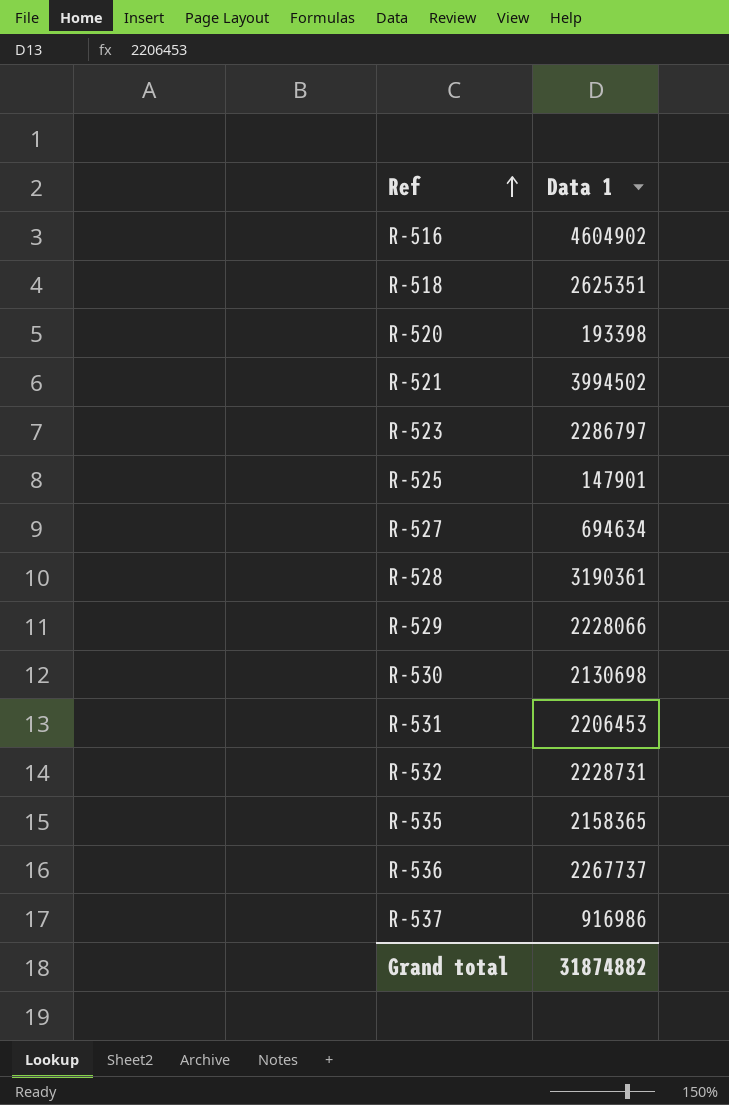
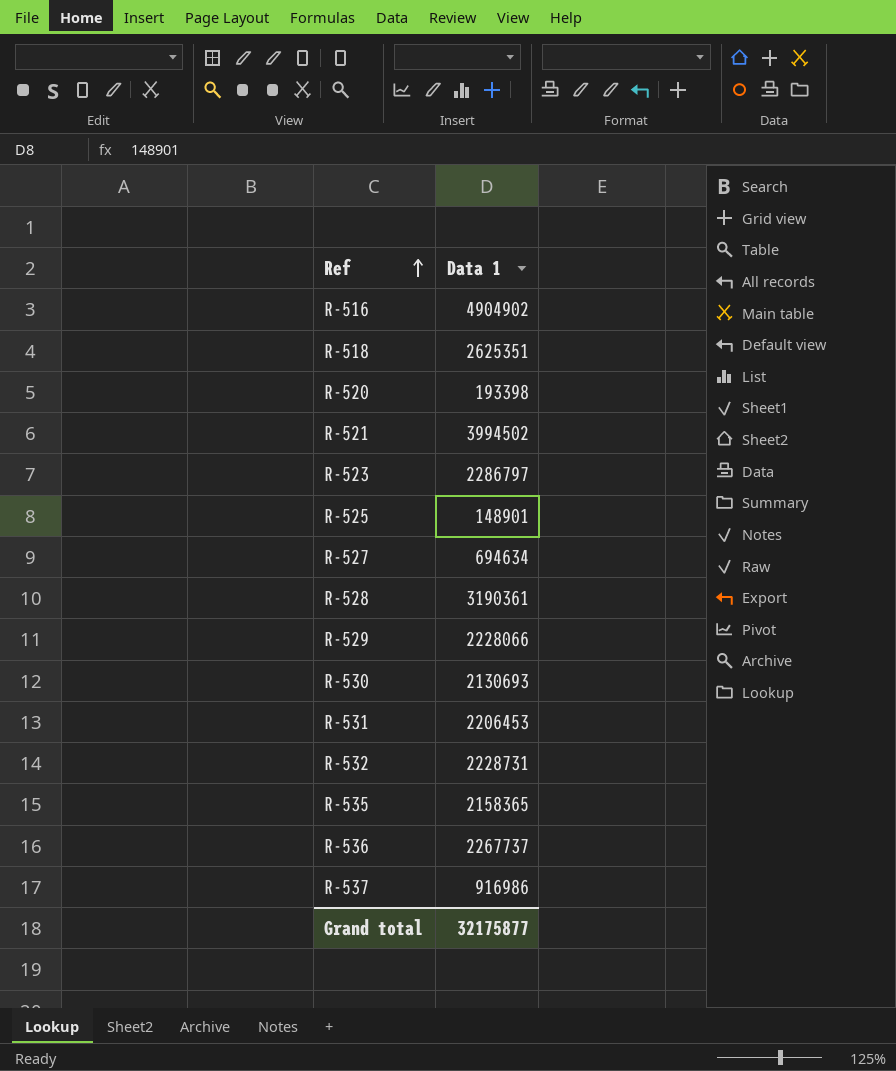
R-516 | Data 1: 4604902 -> 4904902
R-525 | Data 1: 147901 -> 148901
R-530 | Data 1: 2130698 -> 2130693
Grand total | Data 1: 31874882 -> 32175877

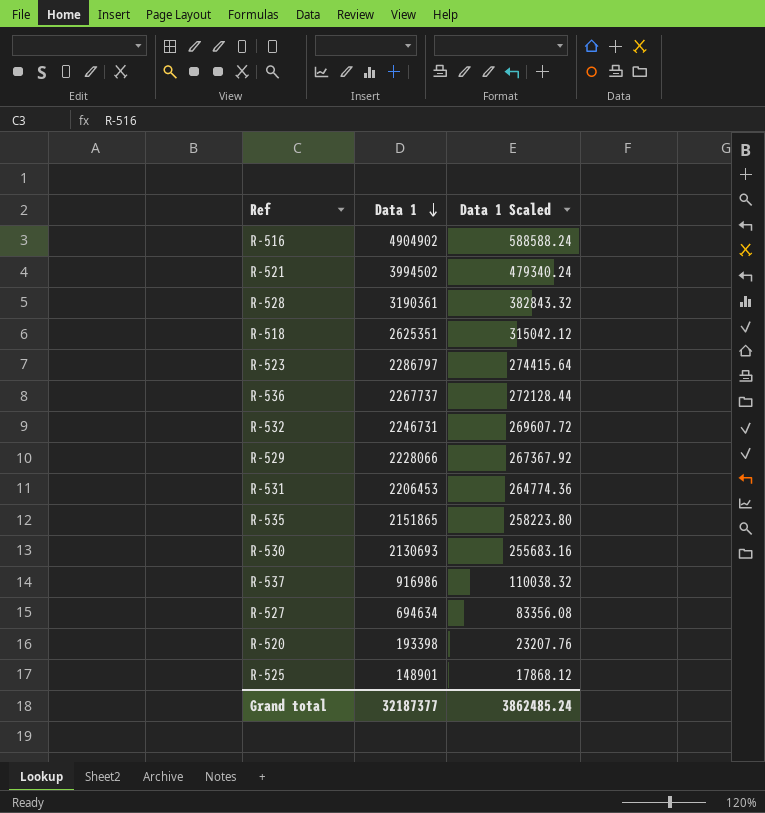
row order: Ref ascending -> Data 1 descending
column Data 1 Scaled | formula: none -> [Data 1] * 0.12
R-532 | Data 1: 2228731 -> 2246731
R-535 | Data 1: 2158365 -> 2151865
Grand total | Data 1: 32175877 -> 32187377

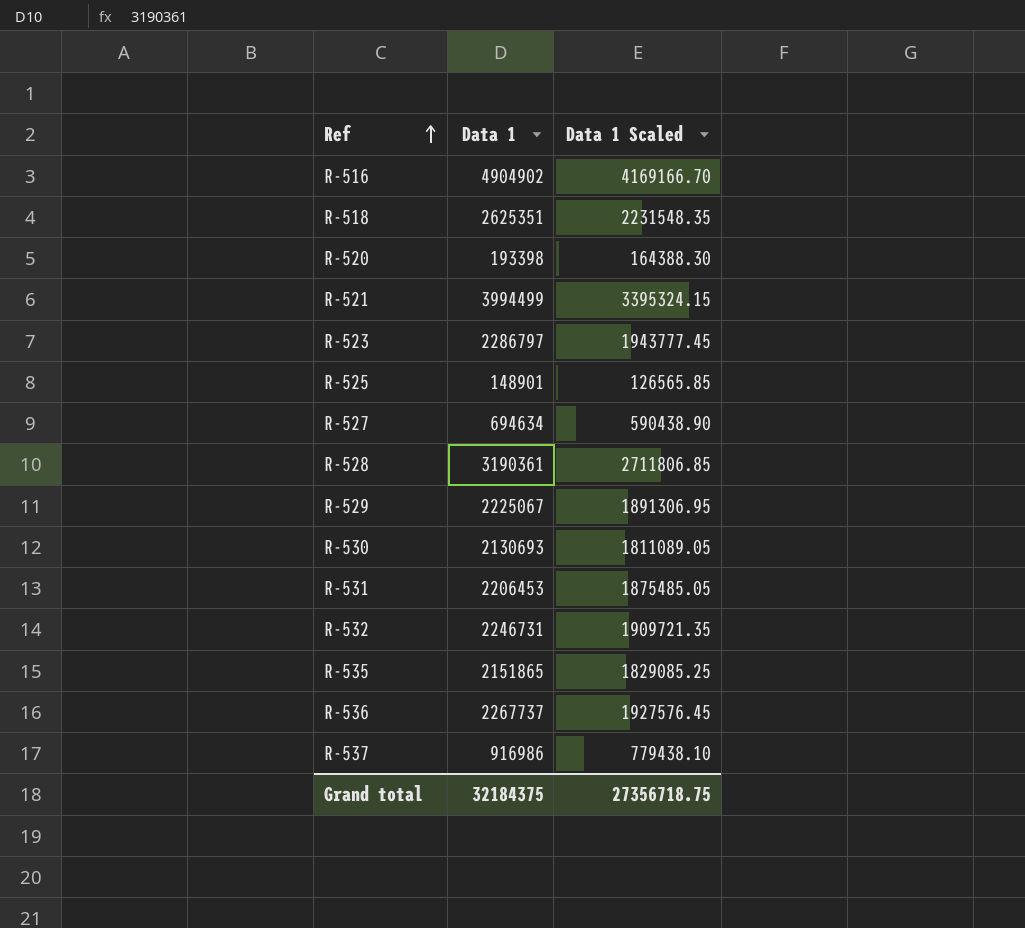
row order: Data 1 descending -> Ref ascending
column Data 1 Scaled | formula: [Data 1] * 0.12 -> [Data 1] * 0.85
R-521 | Data 1: 3994502 -> 3994499
R-529 | Data 1: 2228066 -> 2225067
Grand total | Data 1: 32187377 -> 32184375
Grand total | Data 1 Scaled: 3862485.24 -> 27356718.75

